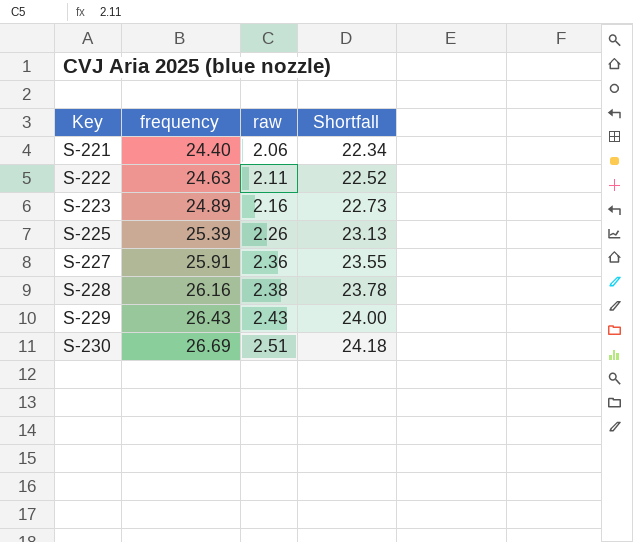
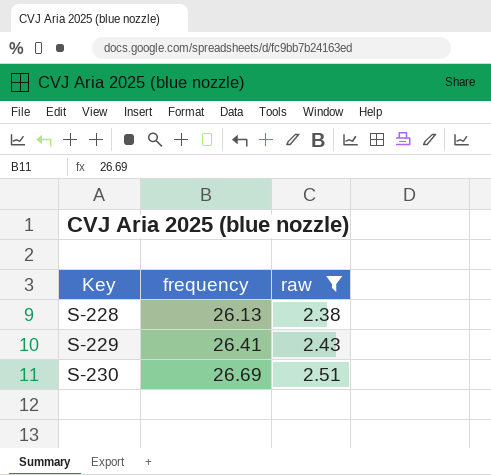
filter: none -> raw >= 2.38
column Shortfall | formula: [frequency] - [raw] -> none
S-228 | frequency: 26.16 -> 26.13
S-229 | frequency: 26.43 -> 26.41

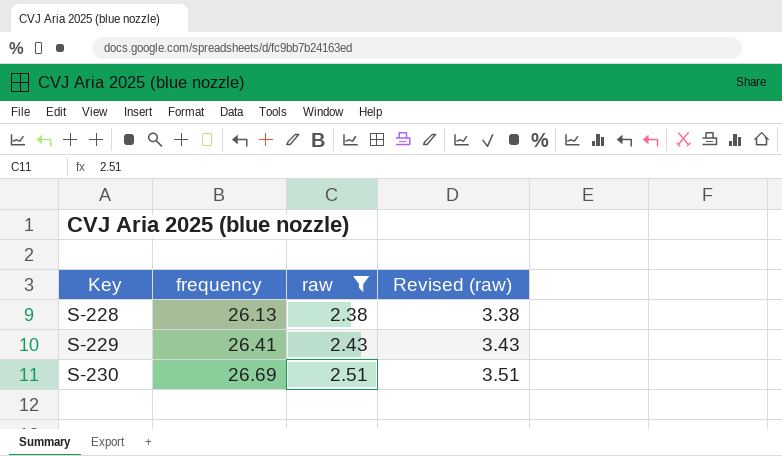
column Revised (raw) | formula: none -> [raw] + 1

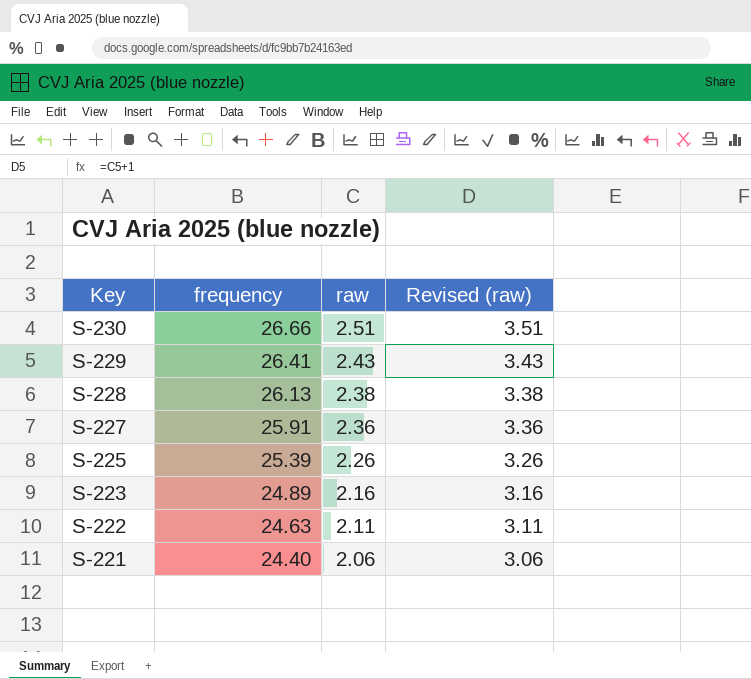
filter: raw >= 2.38 -> none
row order: Key ascending -> Key descending
S-230 | frequency: 26.69 -> 26.66

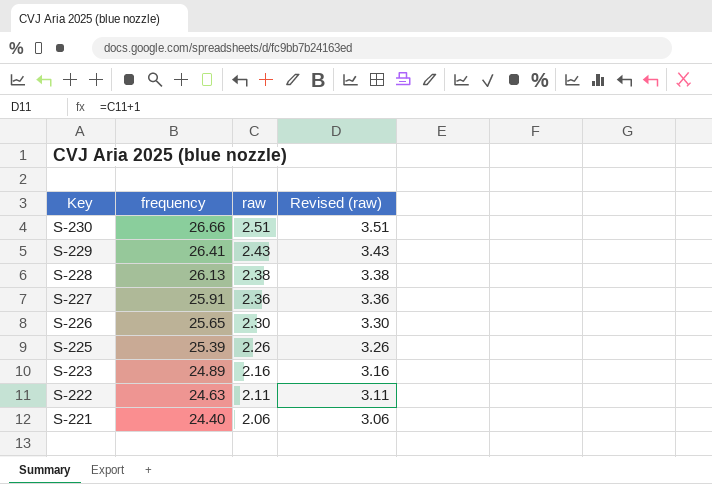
row S-226: none -> 25.65 | 2.30 | 3.30

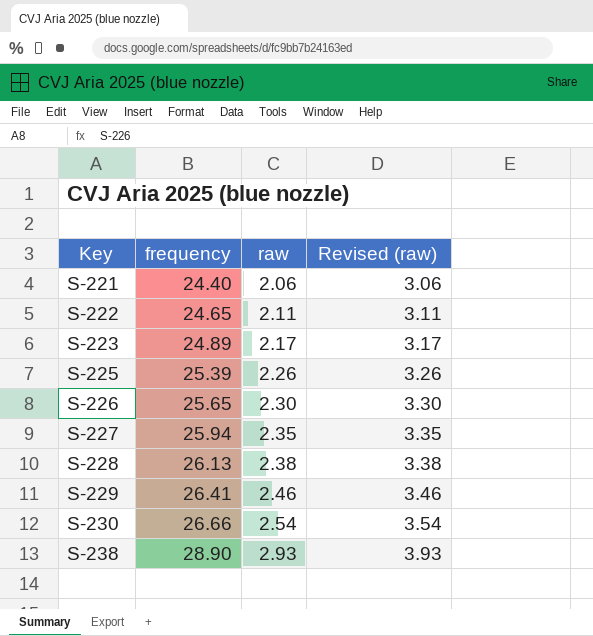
row order: Key descending -> Key ascending
S-222 | frequency: 24.63 -> 24.65
S-223 | raw: 2.16 -> 2.17
S-223 | Revised (raw): 3.16 -> 3.17
S-227 | frequency: 25.91 -> 25.94
S-227 | raw: 2.36 -> 2.35
S-227 | Revised (raw): 3.36 -> 3.35
S-229 | raw: 2.43 -> 2.46
S-229 | Revised (raw): 3.43 -> 3.46
S-230 | raw: 2.51 -> 2.54
S-230 | Revised (raw): 3.51 -> 3.54
row S-238: none -> 28.90 | 2.93 | 3.93

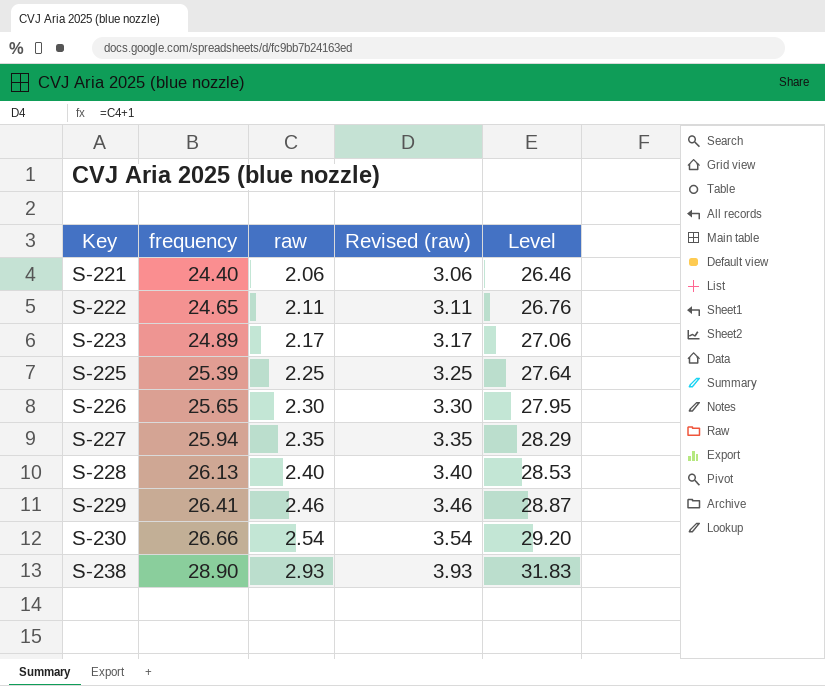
column Level | formula: none -> [frequency] + [raw]
S-225 | raw: 2.26 -> 2.25
S-225 | Revised (raw): 3.26 -> 3.25
S-228 | raw: 2.38 -> 2.40
S-228 | Revised (raw): 3.38 -> 3.40

